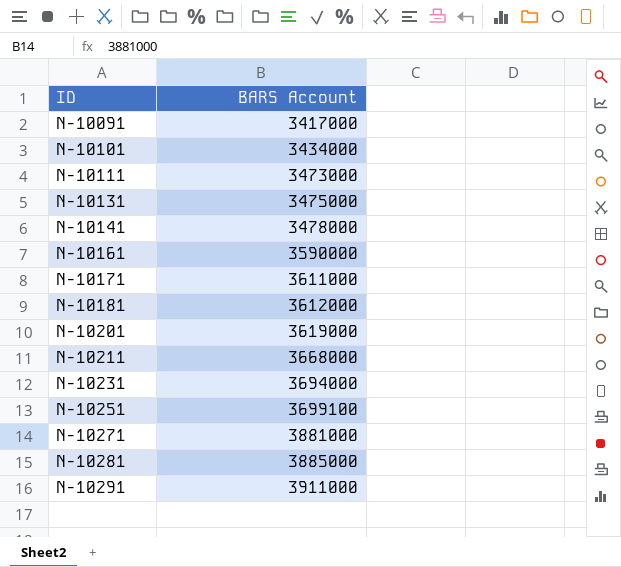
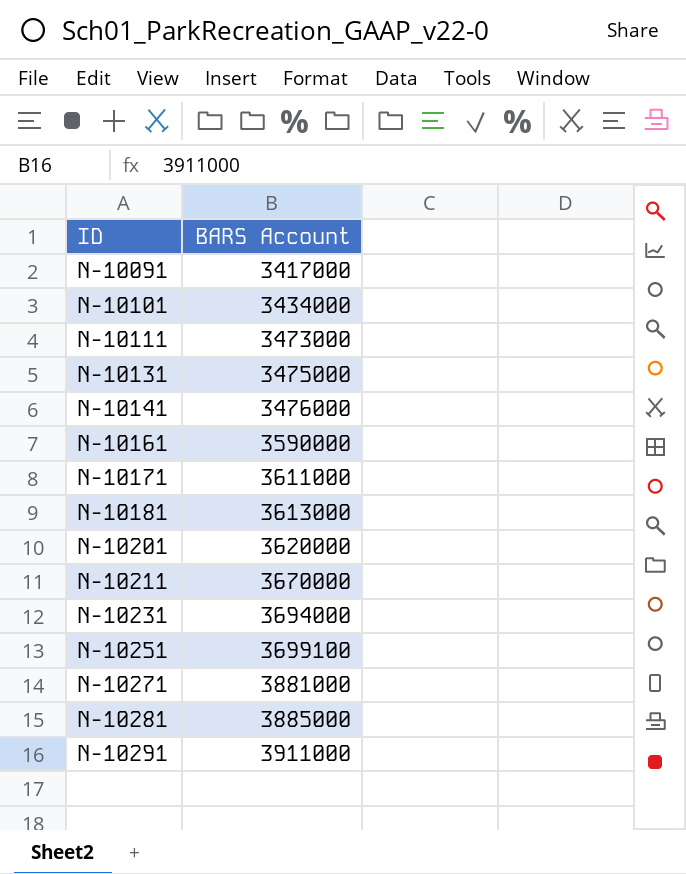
N-10141 | BARS Account: 3478000 -> 3476000
N-10181 | BARS Account: 3612000 -> 3613000
N-10201 | BARS Account: 3619000 -> 3620000
N-10211 | BARS Account: 3668000 -> 3670000

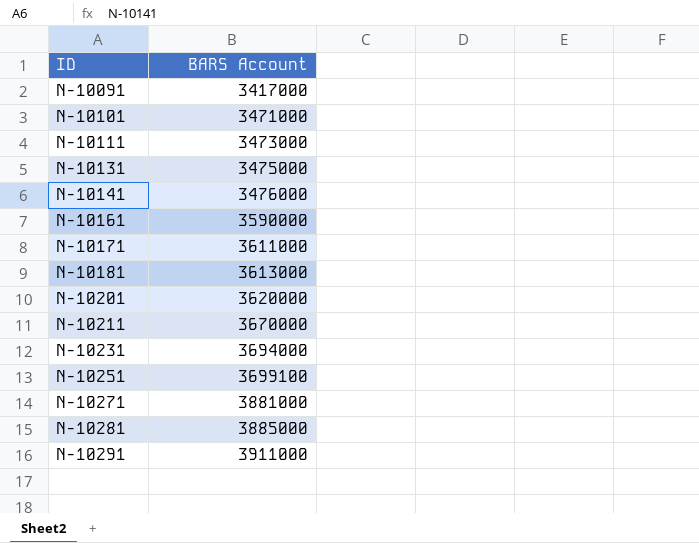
N-10101 | BARS Account: 3434000 -> 3471000

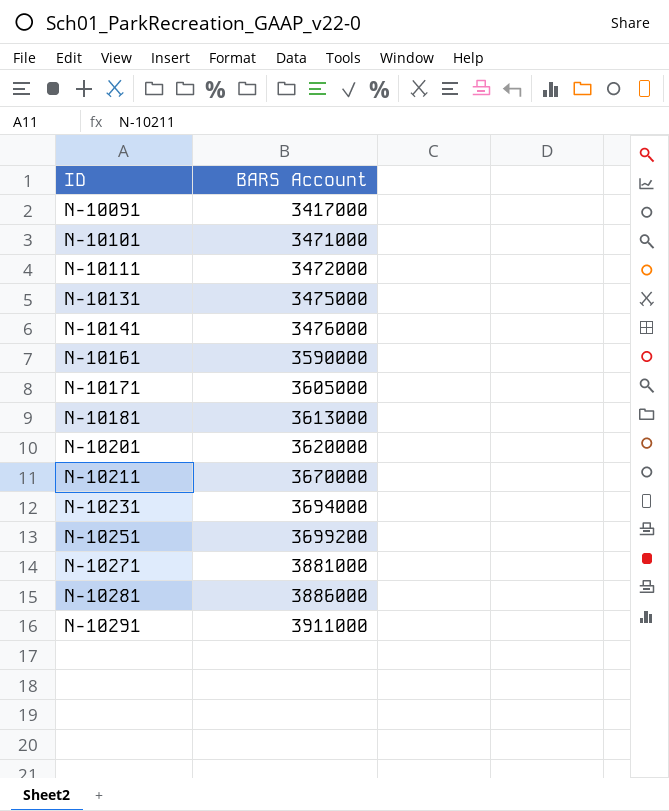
N-10111 | BARS Account: 3473000 -> 3472000
N-10171 | BARS Account: 3611000 -> 3605000
N-10251 | BARS Account: 3699100 -> 3699200
N-10281 | BARS Account: 3885000 -> 3886000

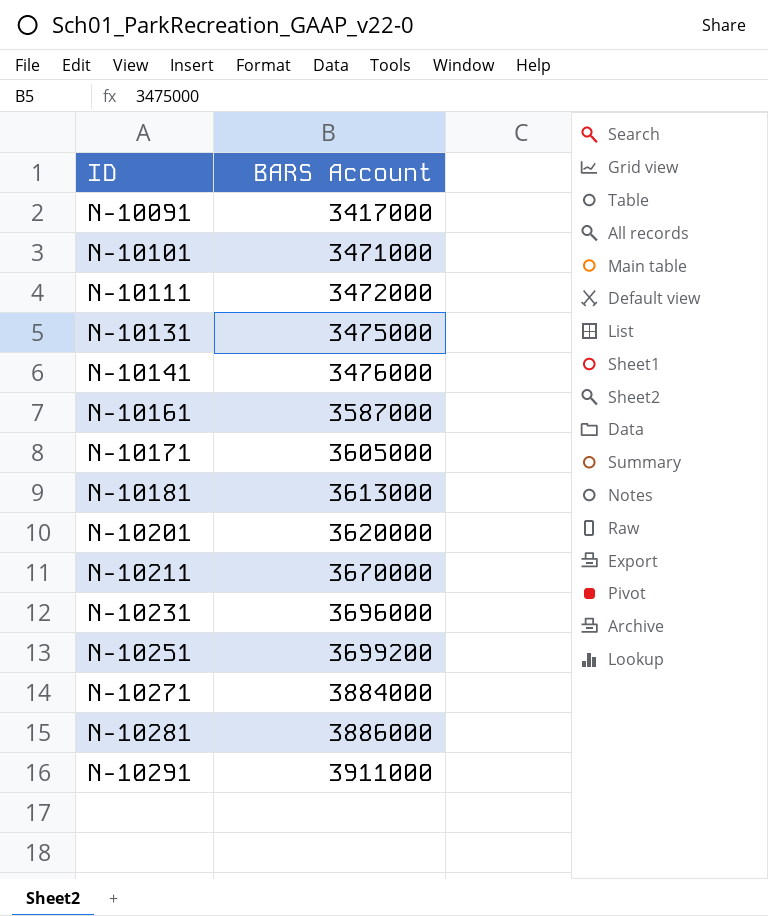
N-10161 | BARS Account: 3590000 -> 3587000
N-10231 | BARS Account: 3694000 -> 3696000
N-10271 | BARS Account: 3881000 -> 3884000

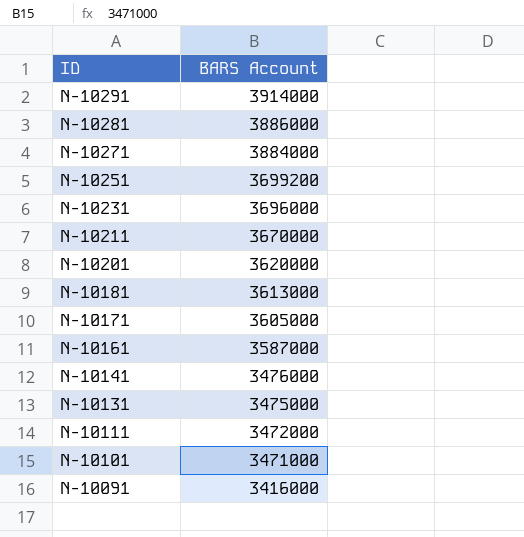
row order: ID ascending -> ID descending
N-10291 | BARS Account: 3911000 -> 3914000
N-10091 | BARS Account: 3417000 -> 3416000

